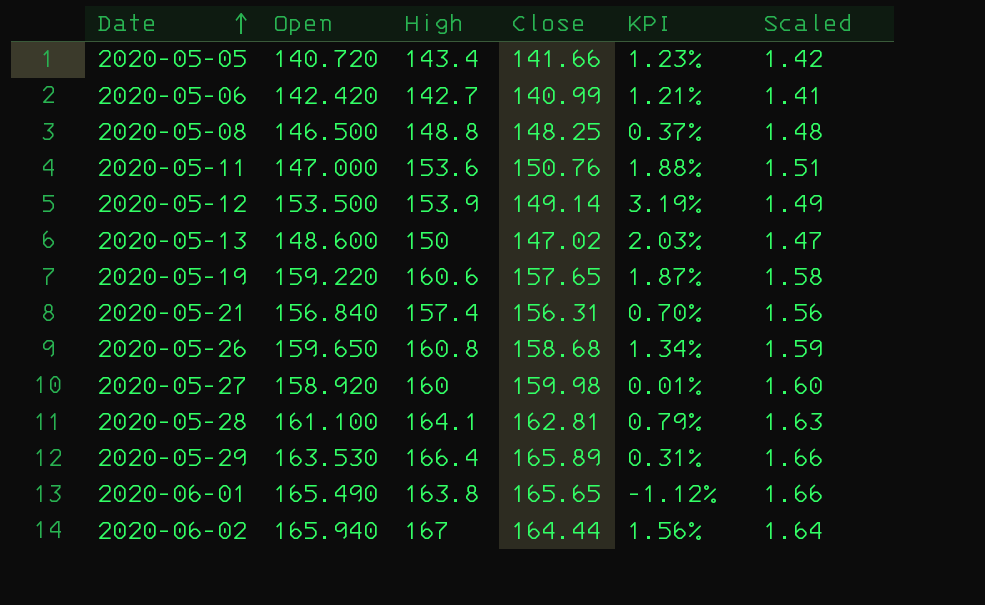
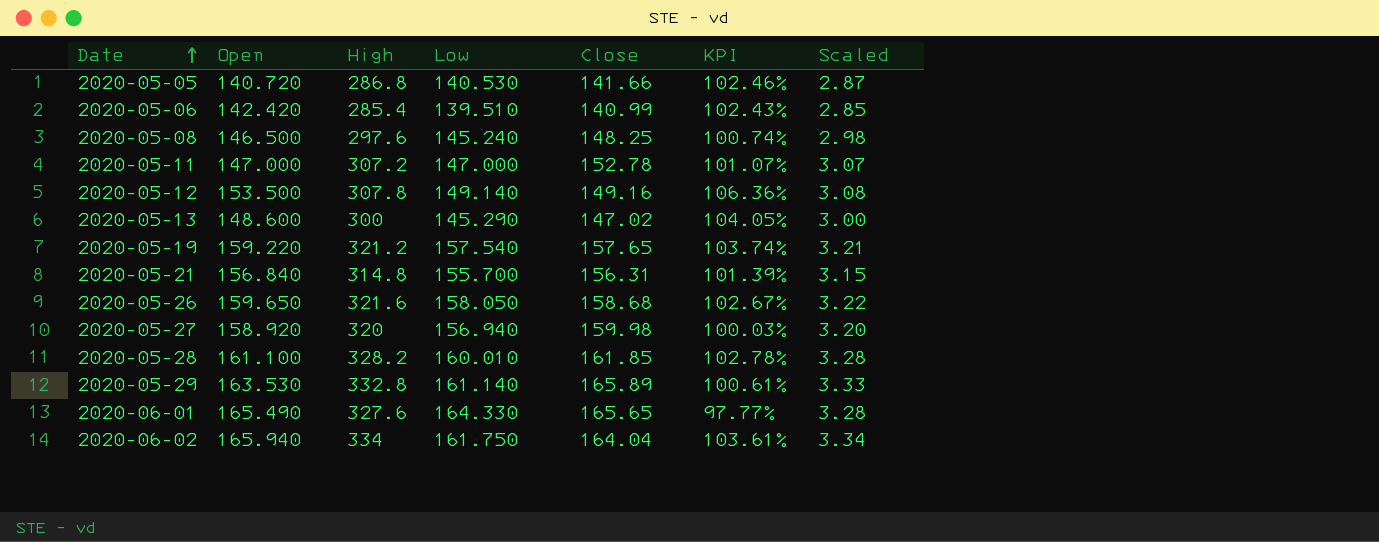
column Low | position: none -> 4
column Scaled | formula: [Close] * 0.01 -> [High] * 0.01
2020-05-05 | High: 143.4 -> 286.8
2020-05-05 | KPI: 1.23% -> 102.46%
2020-05-06 | High: 142.7 -> 285.4
2020-05-06 | KPI: 1.21% -> 102.43%
2020-05-08 | High: 148.8 -> 297.6
2020-05-08 | KPI: 0.37% -> 100.74%
2020-05-11 | High: 153.6 -> 307.2
2020-05-11 | Close: 150.76 -> 152.78
2020-05-11 | KPI: 1.88% -> 101.07%
2020-05-12 | High: 153.9 -> 307.8
2020-05-12 | Close: 149.14 -> 149.16
2020-05-12 | KPI: 3.19% -> 106.36%
2020-05-13 | High: 150 -> 300
2020-05-13 | KPI: 2.03% -> 104.05%
2020-05-19 | High: 160.6 -> 321.2
2020-05-19 | KPI: 1.87% -> 103.74%
2020-05-21 | High: 157.4 -> 314.8
2020-05-21 | KPI: 0.70% -> 101.39%
2020-05-26 | High: 160.8 -> 321.6
2020-05-26 | KPI: 1.34% -> 102.67%
2020-05-27 | High: 160 -> 320
2020-05-27 | KPI: 0.01% -> 100.03%
2020-05-28 | High: 164.1 -> 328.2
2020-05-28 | Close: 162.81 -> 161.85
2020-05-28 | KPI: 0.79% -> 102.78%
2020-05-29 | High: 166.4 -> 332.8
2020-05-29 | KPI: 0.31% -> 100.61%
2020-06-01 | High: 163.8 -> 327.6
2020-06-01 | KPI: -1.12% -> 97.77%
2020-06-02 | High: 167 -> 334
2020-06-02 | Close: 164.44 -> 164.04
2020-06-02 | KPI: 1.56% -> 103.61%

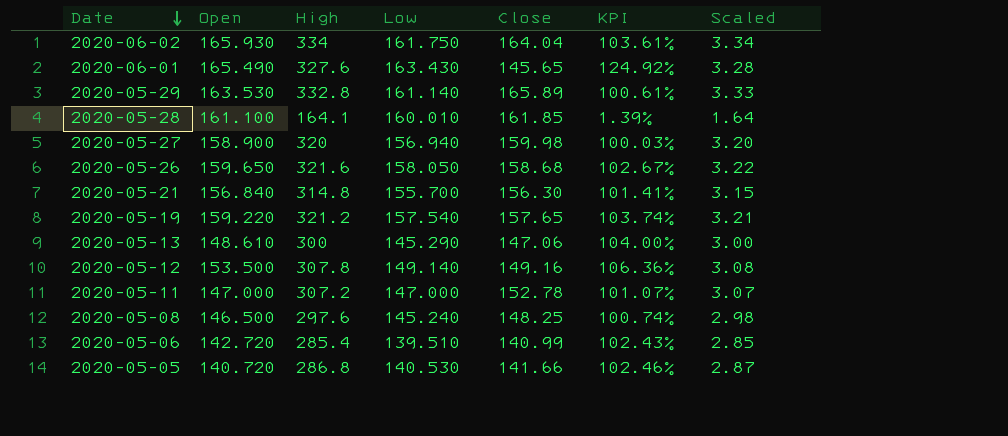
row order: Date ascending -> Date descending
2020-06-02 | Open: 165.940 -> 165.930
2020-06-01 | Low: 164.330 -> 163.430
2020-06-01 | Close: 165.65 -> 145.65
2020-06-01 | KPI: 97.77% -> 124.92%
2020-05-28 | High: 328.2 -> 164.1
2020-05-28 | KPI: 102.78% -> 1.39%
2020-05-28 | Scaled: 3.28 -> 1.64
2020-05-27 | Open: 158.920 -> 158.900
2020-05-21 | Close: 156.31 -> 156.30
2020-05-21 | KPI: 101.39% -> 101.41%
2020-05-13 | Open: 148.600 -> 148.610
2020-05-13 | Close: 147.02 -> 147.06
2020-05-13 | KPI: 104.05% -> 104.00%
2020-05-06 | Open: 142.420 -> 142.720

